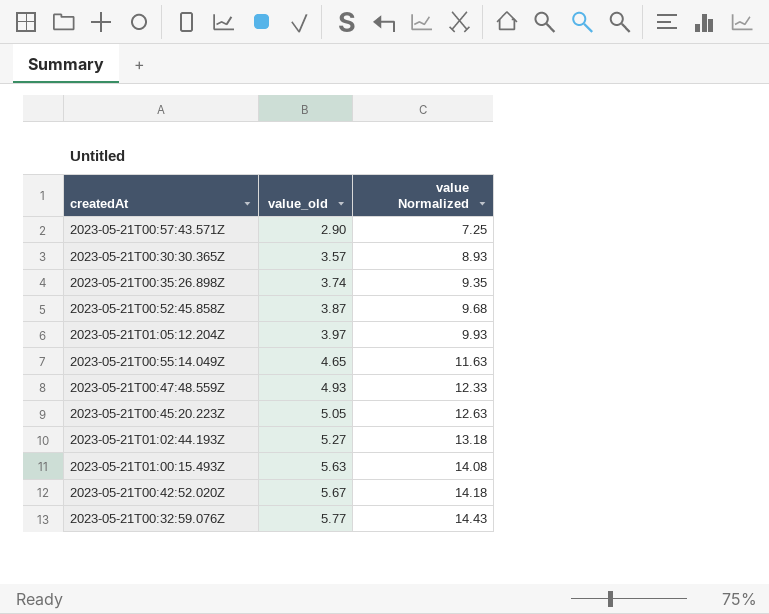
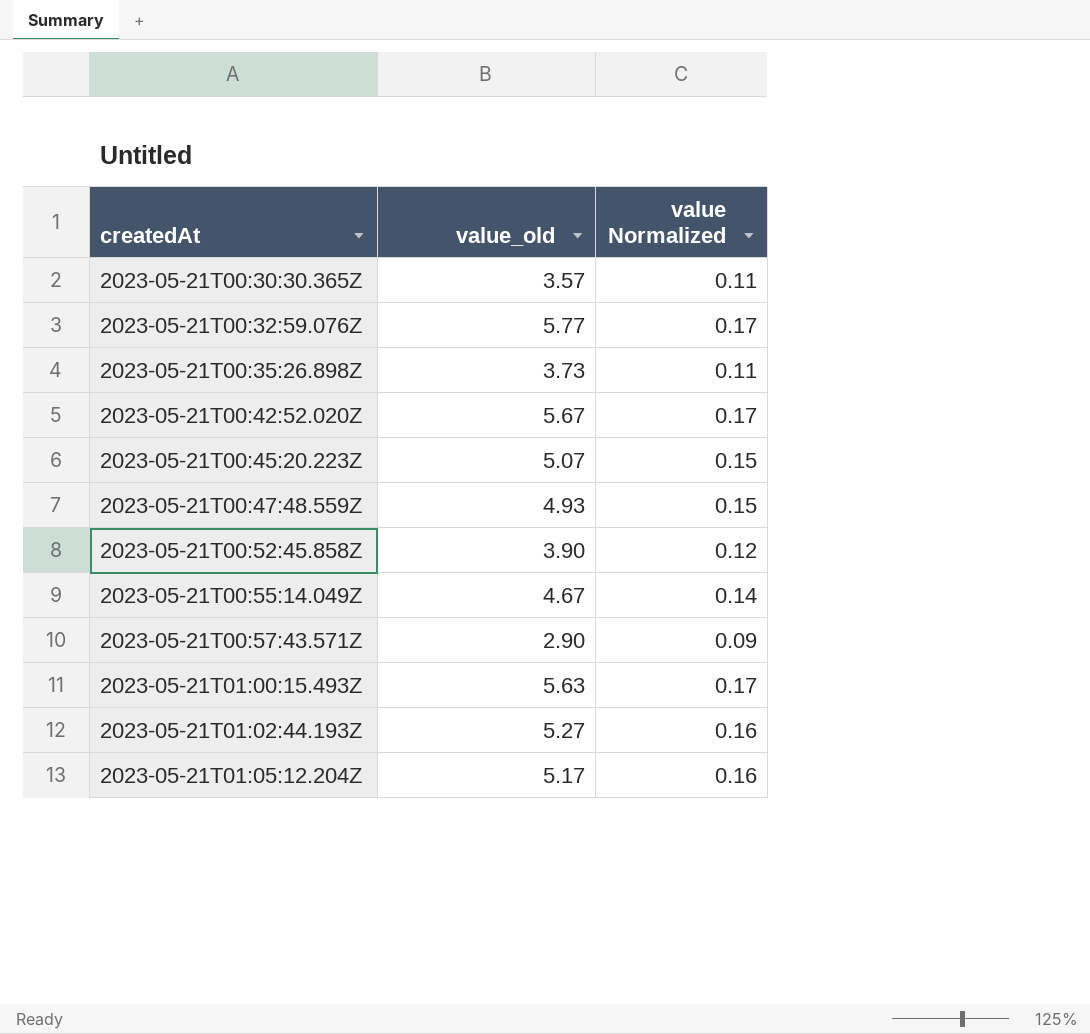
row order: value_old ascending -> createdAt ascending
column value Normalized | formula: [value_old] * 2.5 -> [value_old] * 0.03
2023-05-21T00:35:26.898Z | value_old: 3.74 -> 3.73
2023-05-21T00:45:20.223Z | value_old: 5.05 -> 5.07
2023-05-21T00:52:45.858Z | value_old: 3.87 -> 3.90
2023-05-21T00:55:14.049Z | value_old: 4.65 -> 4.67
2023-05-21T01:05:12.204Z | value_old: 3.97 -> 5.17

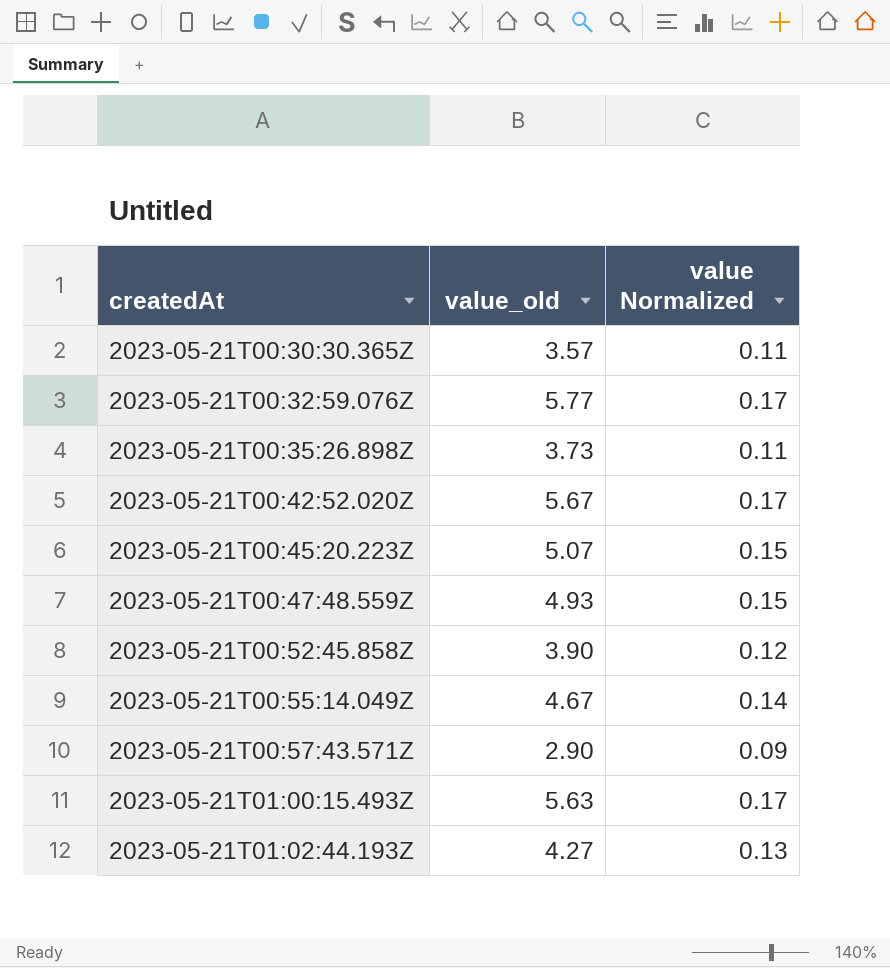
row 2023-05-21T01:05:12.204Z: 5.17 | 0.16 -> none
2023-05-21T01:02:44.193Z | value_old: 5.27 -> 4.27
2023-05-21T01:02:44.193Z | value Normalized: 0.16 -> 0.13

